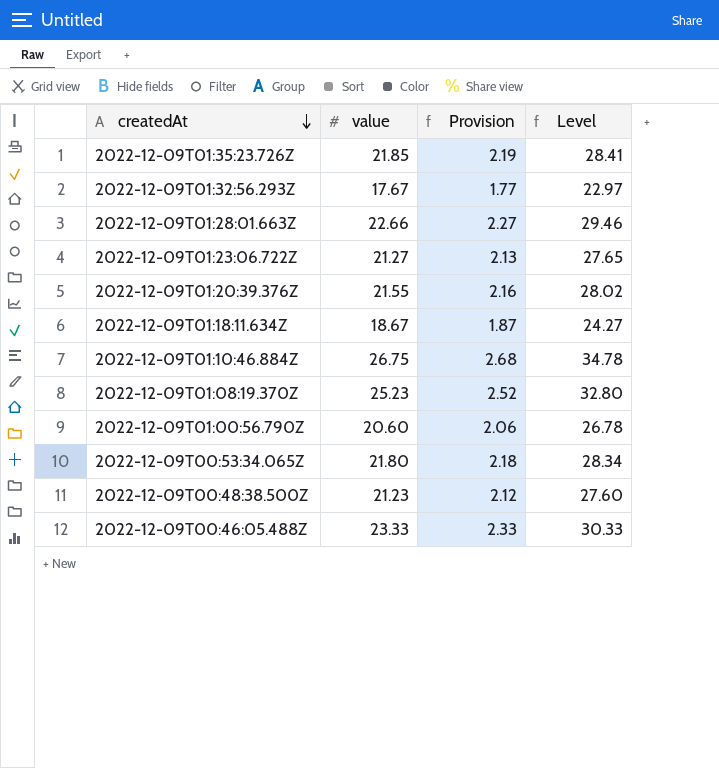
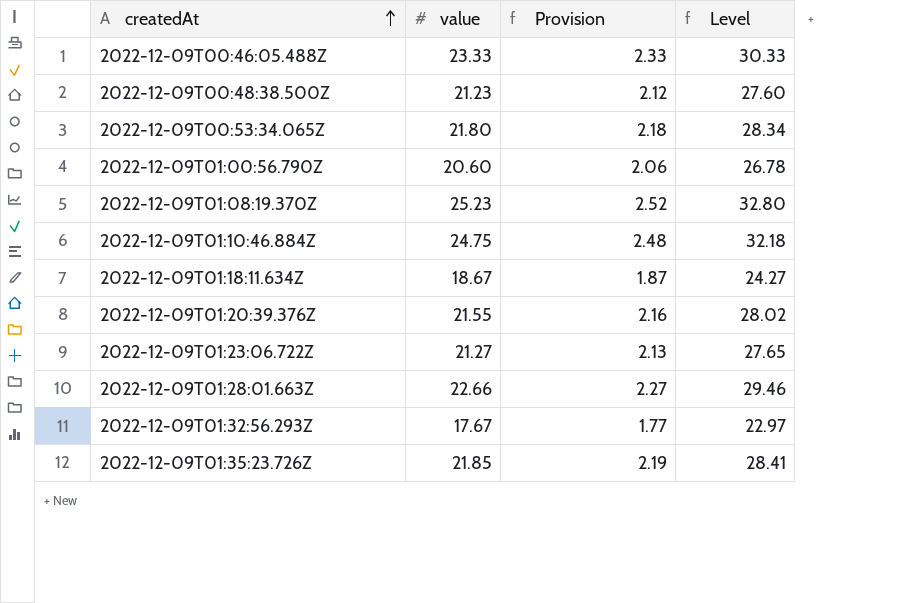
row order: createdAt descending -> createdAt ascending
2022-12-09T01:10:46.884Z | value: 26.75 -> 24.75
2022-12-09T01:10:46.884Z | Provision: 2.68 -> 2.48
2022-12-09T01:10:46.884Z | Level: 34.78 -> 32.18

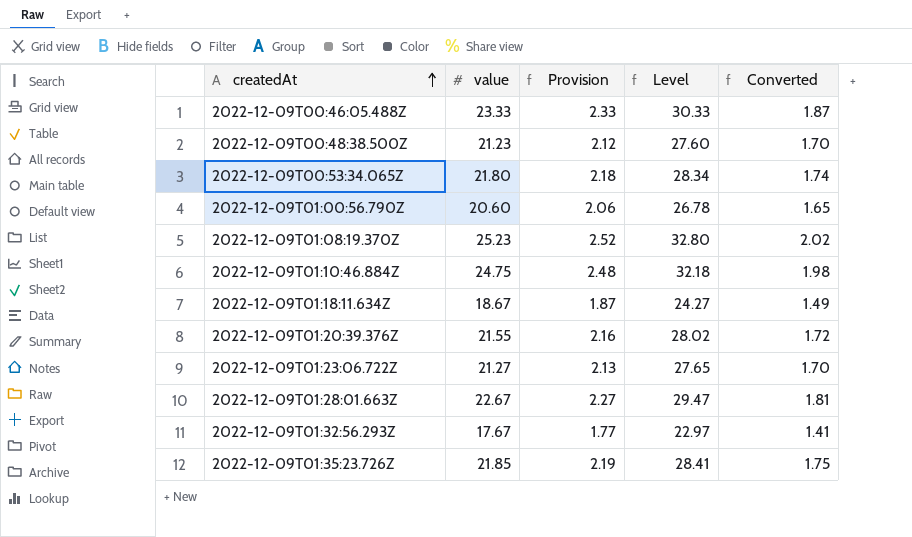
column Converted | formula: none -> [value] * 0.08
2022-12-09T01:28:01.663Z | value: 22.66 -> 22.67
2022-12-09T01:28:01.663Z | Level: 29.46 -> 29.47

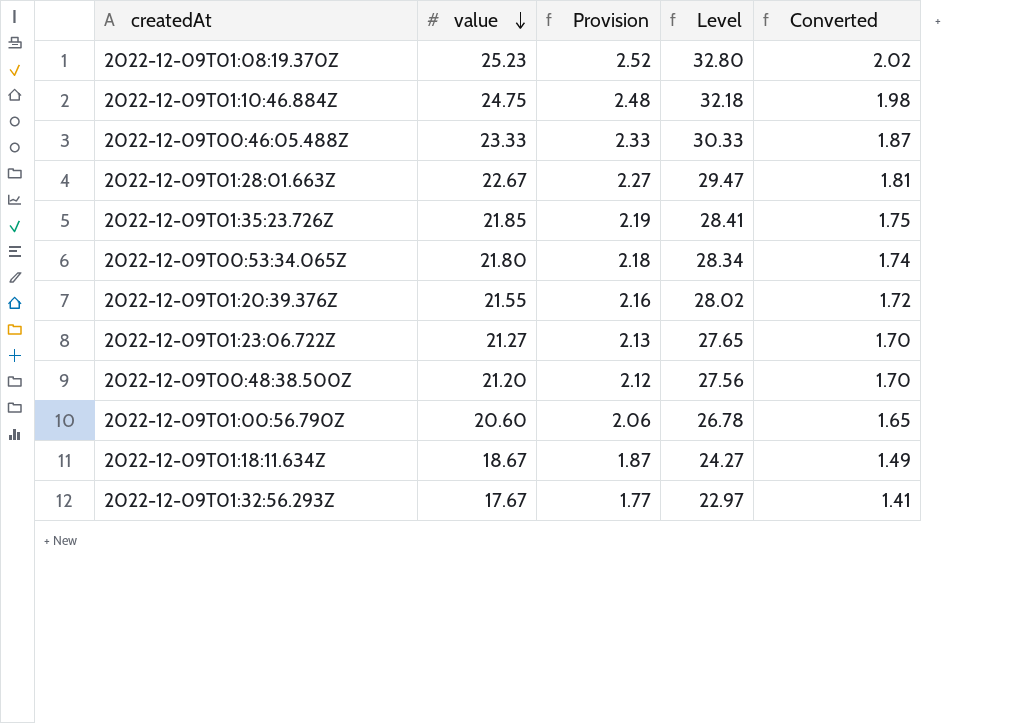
row order: createdAt ascending -> value descending
2022-12-09T00:48:38.500Z | value: 21.23 -> 21.20
2022-12-09T00:48:38.500Z | Level: 27.60 -> 27.56

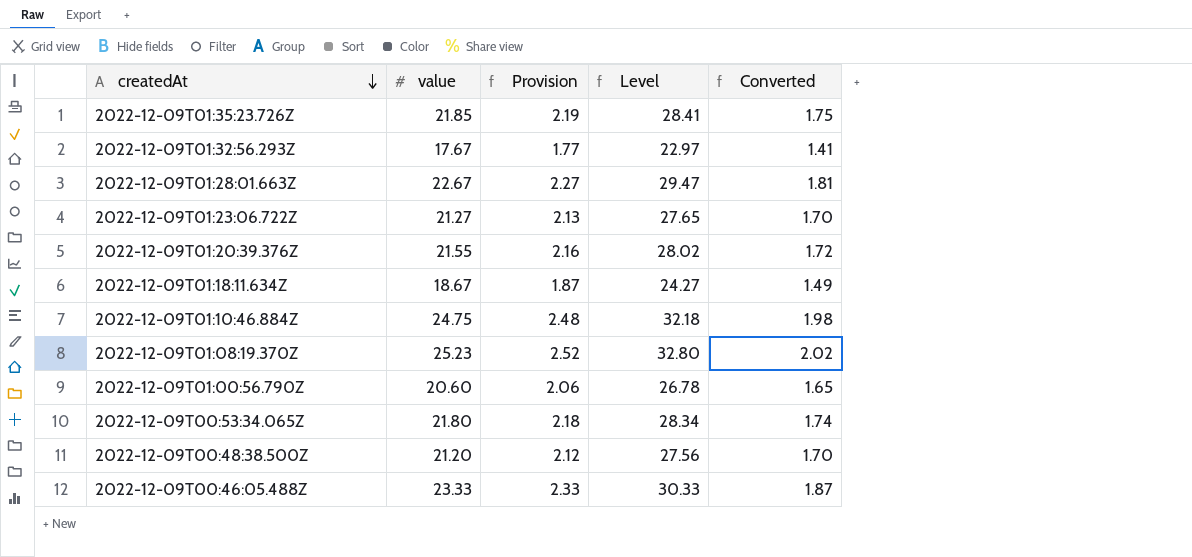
row order: value descending -> createdAt descending

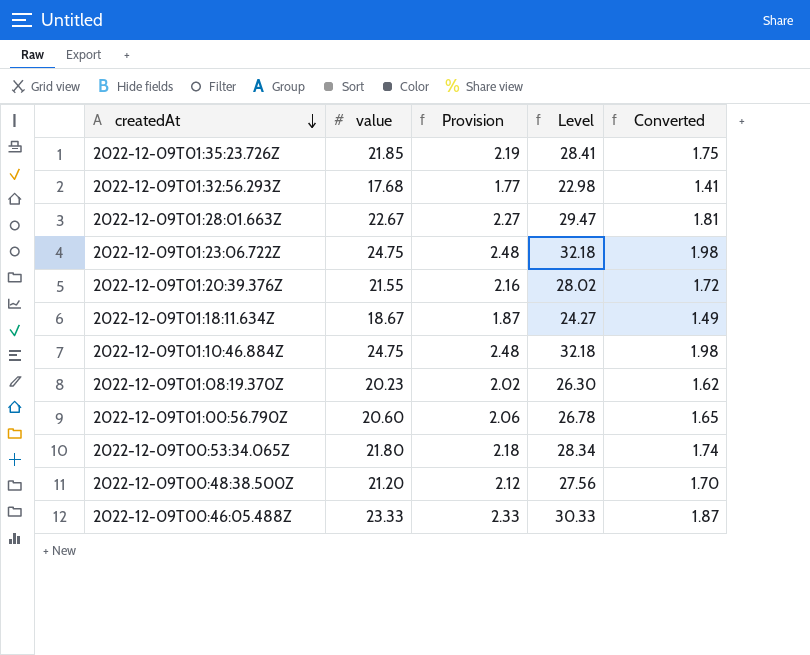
2022-12-09T01:32:56.293Z | value: 17.67 -> 17.68
2022-12-09T01:32:56.293Z | Level: 22.97 -> 22.98
2022-12-09T01:23:06.722Z | value: 21.27 -> 24.75
2022-12-09T01:23:06.722Z | Provision: 2.13 -> 2.48
2022-12-09T01:23:06.722Z | Level: 27.65 -> 32.18
2022-12-09T01:23:06.722Z | Converted: 1.70 -> 1.98
2022-12-09T01:08:19.370Z | value: 25.23 -> 20.23
2022-12-09T01:08:19.370Z | Provision: 2.52 -> 2.02
2022-12-09T01:08:19.370Z | Level: 32.80 -> 26.30
2022-12-09T01:08:19.370Z | Converted: 2.02 -> 1.62

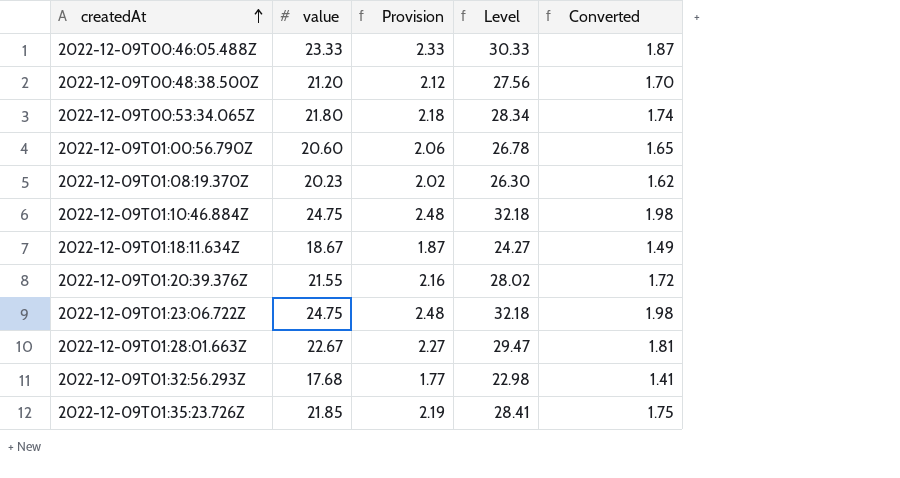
row order: createdAt descending -> createdAt ascending

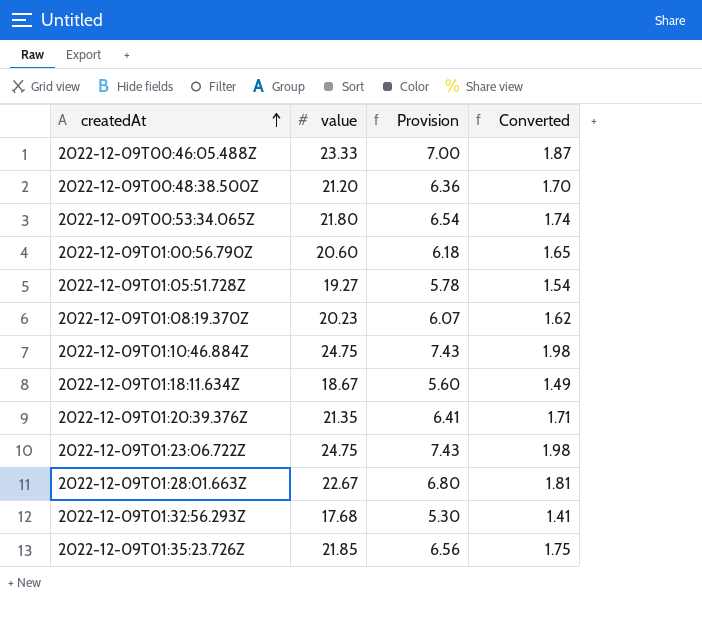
column Level | formula: [value] * 1.3 -> none
column Provision | formula: [value] * 0.1 -> [value] * 0.3
row 2022-12-09T01:05:51.728Z: none -> 19.27 | 5.78 | 1.54
2022-12-09T01:20:39.376Z | value: 21.55 -> 21.35
2022-12-09T01:20:39.376Z | Converted: 1.72 -> 1.71

